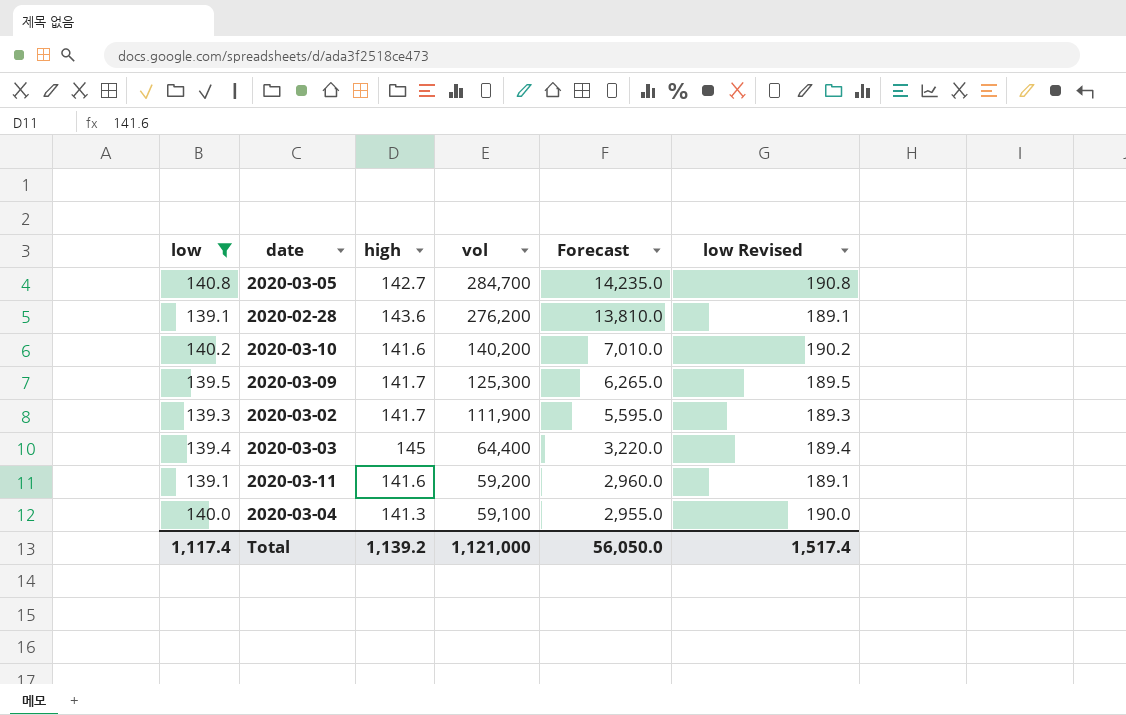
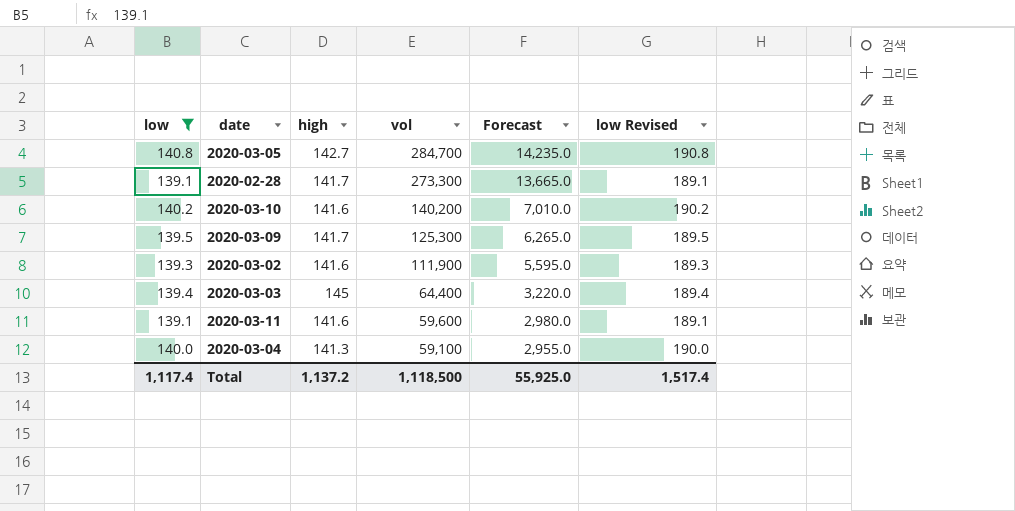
2020-02-28 | high: 143.6 -> 141.7
2020-02-28 | vol: 276,200 -> 273,300
2020-02-28 | Forecast: 13,810.0 -> 13,665.0
2020-03-02 | high: 141.7 -> 141.6
2020-03-11 | vol: 59,200 -> 59,600
2020-03-11 | Forecast: 2,960.0 -> 2,980.0
Total | high: 1,139.2 -> 1,137.2
Total | vol: 1,121,000 -> 1,118,500
Total | Forecast: 56,050.0 -> 55,925.0

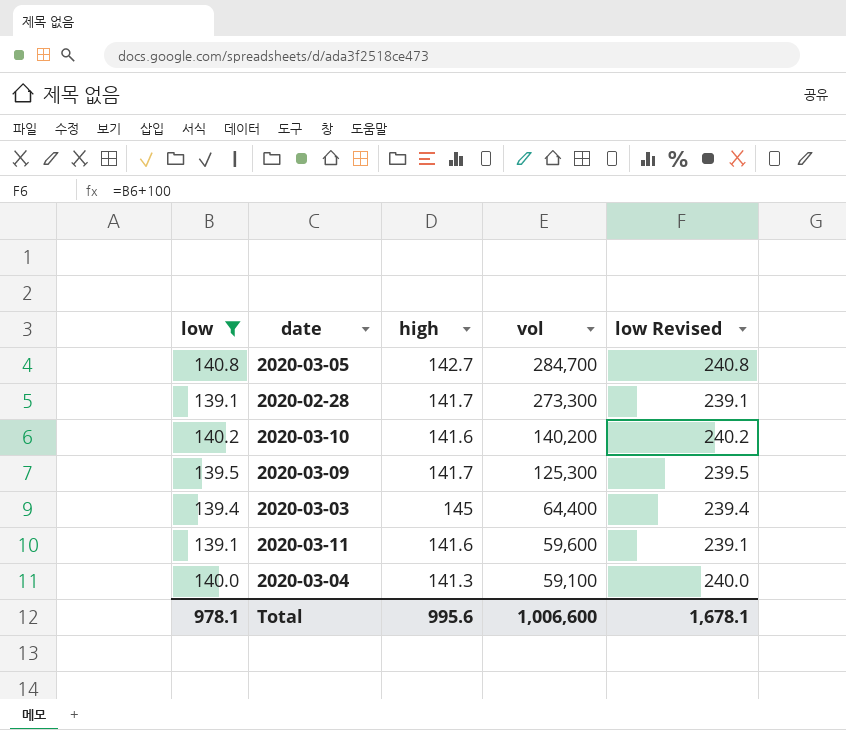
column Forecast | formula: [vol] * 0.05 -> none
column low Revised | formula: [low] + 50 -> [low] + 100
row 2020-03-02: 139.3 | 141.6 | 111,900 | 5,595.0 | 189.3 -> none
Total | low: 1,117.4 -> 978.1
Total | high: 1,137.2 -> 995.6
Total | vol: 1,118,500 -> 1,006,600
Total | low Revised: 1,517.4 -> 1,678.1

